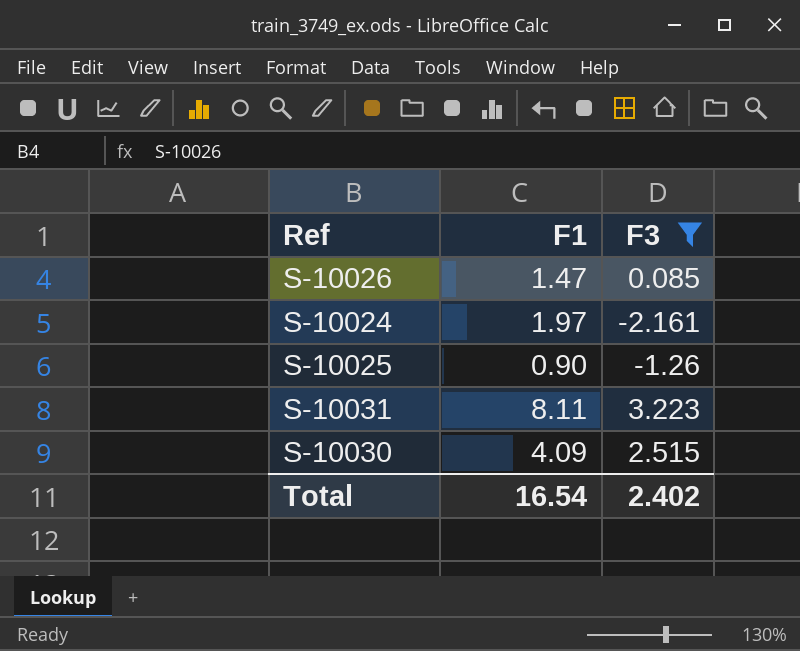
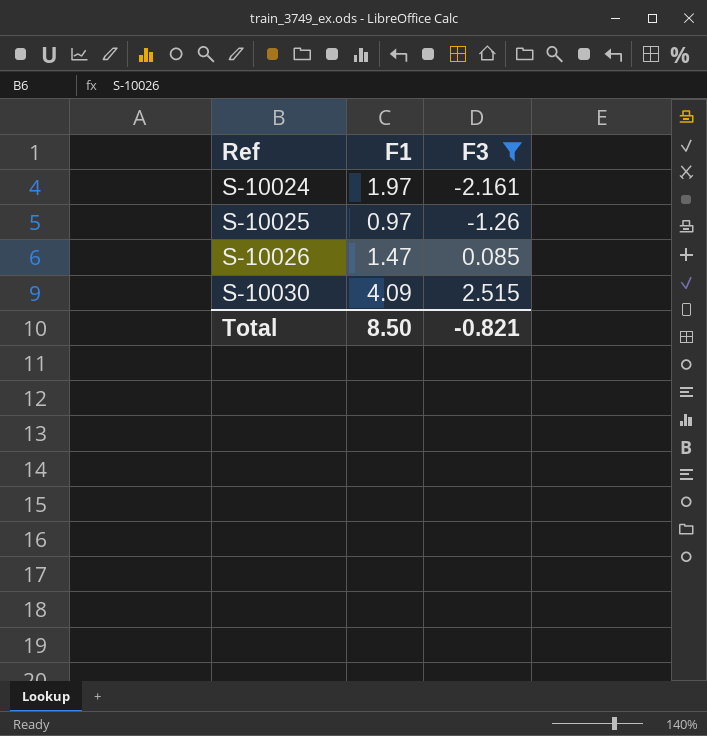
row order: none -> Ref ascending
row S-10031: 8.11 | 3.223 -> none
S-10025 | F1: 0.90 -> 0.97
Total | F1: 16.54 -> 8.50
Total | F3: 2.402 -> -0.821

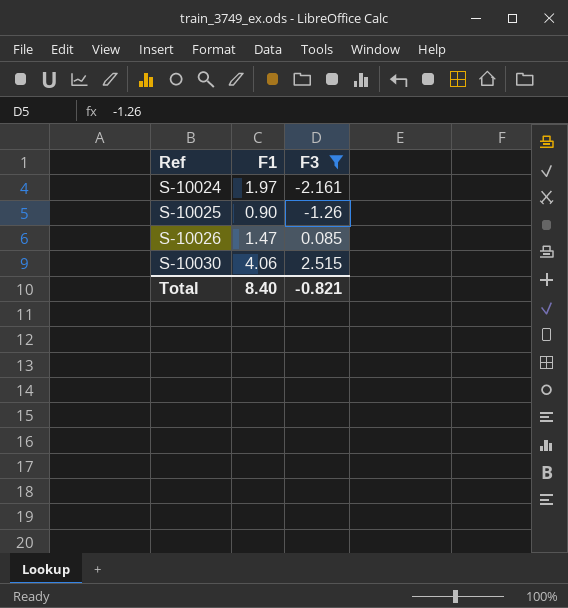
S-10025 | F1: 0.97 -> 0.90
S-10030 | F1: 4.09 -> 4.06
Total | F1: 8.50 -> 8.40

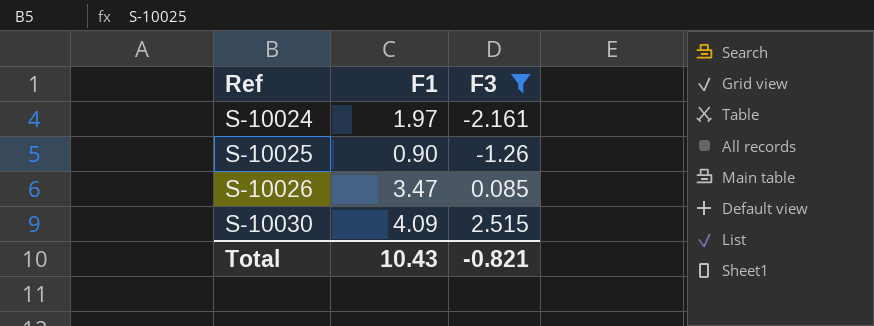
S-10026 | F1: 1.47 -> 3.47
S-10030 | F1: 4.06 -> 4.09
Total | F1: 8.40 -> 10.43

